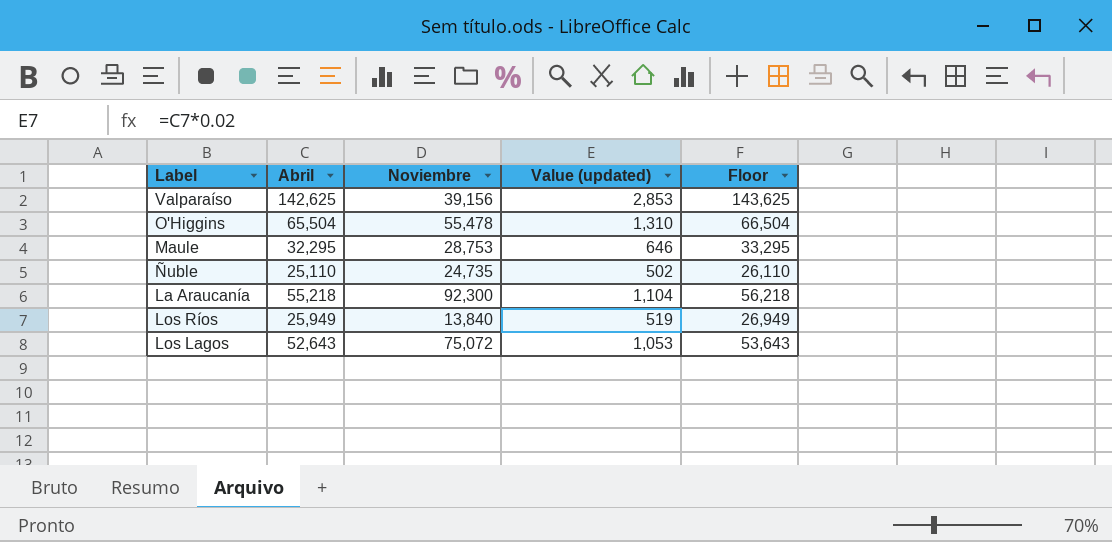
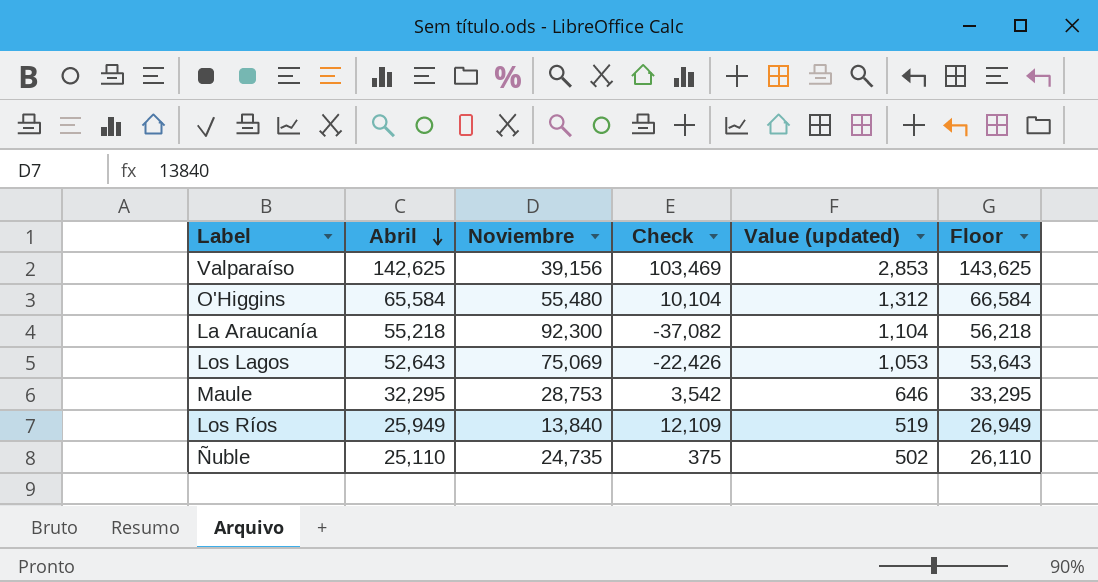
row order: none -> Abril descending
column Check | formula: none -> [Abril] - [Noviembre]
O'Higgins | Abril: 65,504 -> 65,584
O'Higgins | Noviembre: 55,478 -> 55,480
O'Higgins | Value (updated): 1,310 -> 1,312
O'Higgins | Floor: 66,504 -> 66,584
Los Lagos | Noviembre: 75,072 -> 75,069

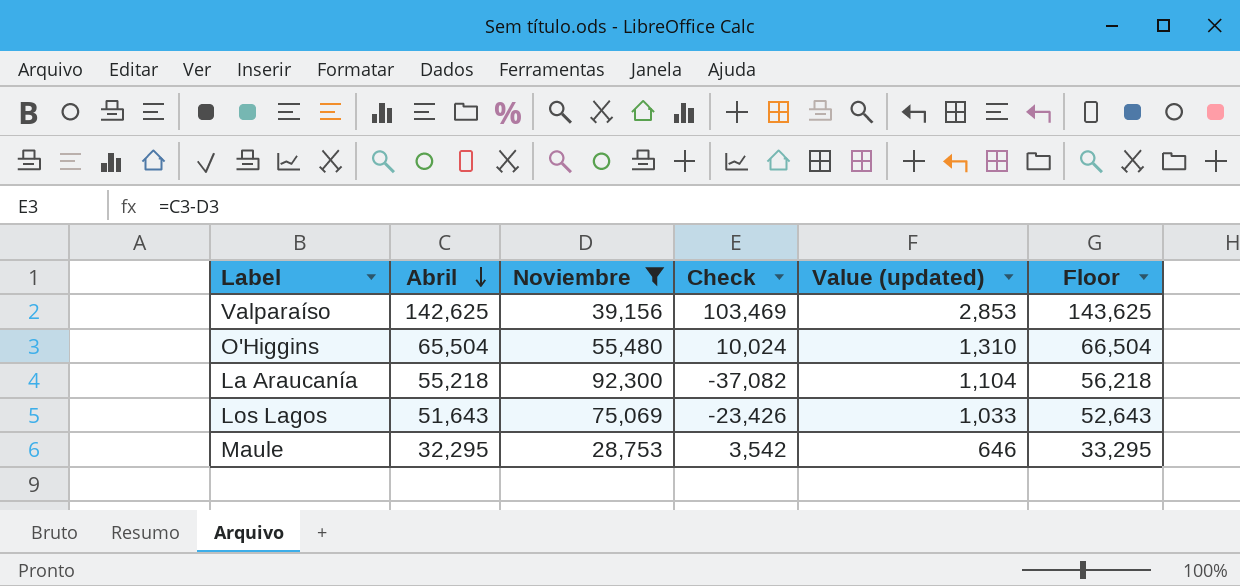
filter: none -> Noviembre >= 28,753
O'Higgins | Abril: 65,584 -> 65,504
O'Higgins | Check: 10,104 -> 10,024
O'Higgins | Value (updated): 1,312 -> 1,310
O'Higgins | Floor: 66,584 -> 66,504
Los Lagos | Abril: 52,643 -> 51,643
Los Lagos | Check: -22,426 -> -23,426
Los Lagos | Value (updated): 1,053 -> 1,033
Los Lagos | Floor: 53,643 -> 52,643

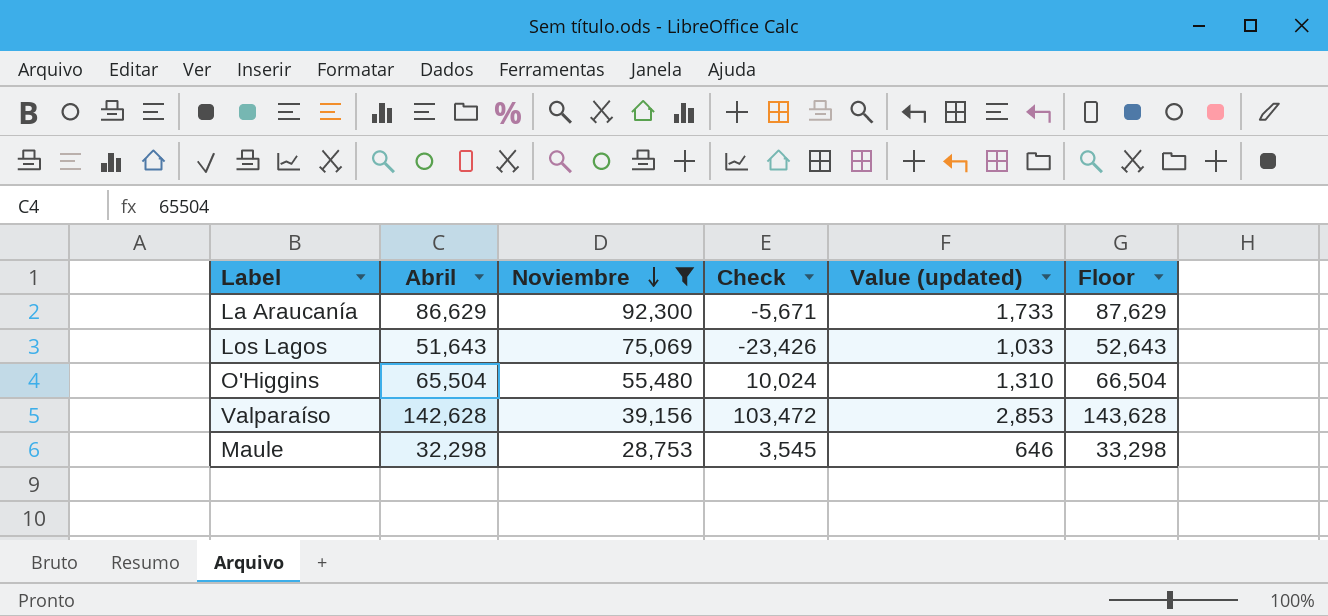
row order: Abril descending -> Noviembre descending
La Araucanía | Abril: 55,218 -> 86,629
La Araucanía | Check: -37,082 -> -5,671
La Araucanía | Value (updated): 1,104 -> 1,733
La Araucanía | Floor: 56,218 -> 87,629
Valparaíso | Abril: 142,625 -> 142,628
Valparaíso | Check: 103,469 -> 103,472
Valparaíso | Floor: 143,625 -> 143,628
Maule | Abril: 32,295 -> 32,298
Maule | Check: 3,542 -> 3,545
Maule | Floor: 33,295 -> 33,298

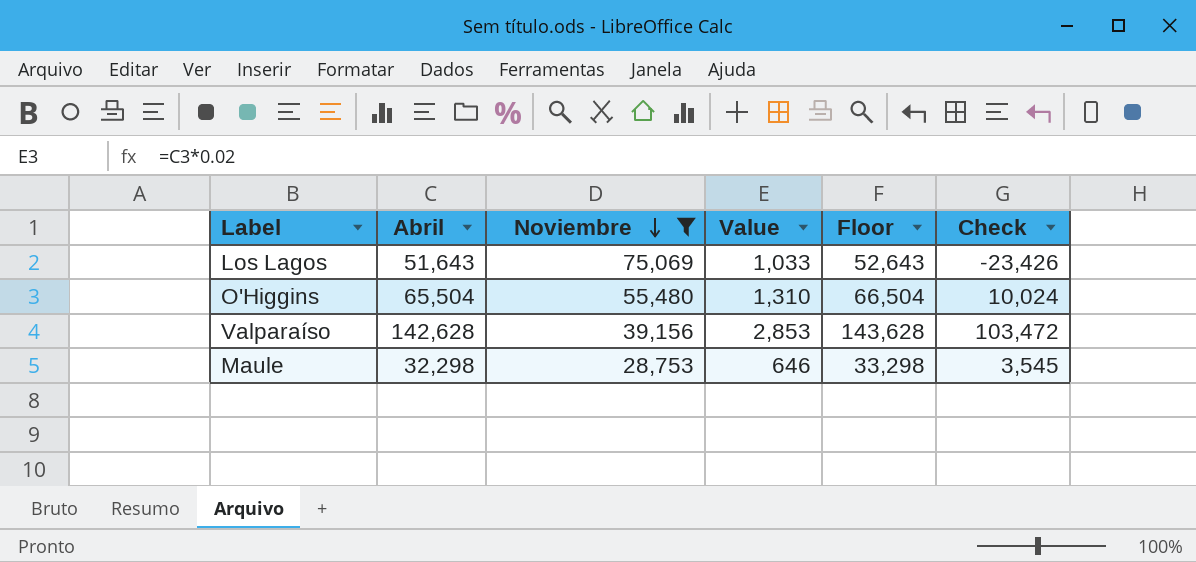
column name: Value (updated) -> Value
column Check | position: 4 -> 6
row La Araucanía: 86,629 | 92,300 | -5,671 | 1,733 | 87,629 -> none

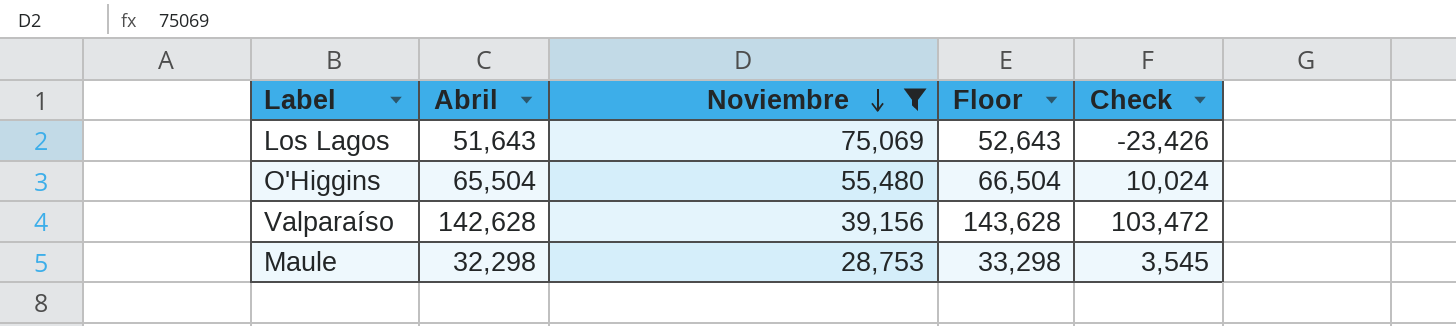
column Value | formula: [Abril] * 0.02 -> none

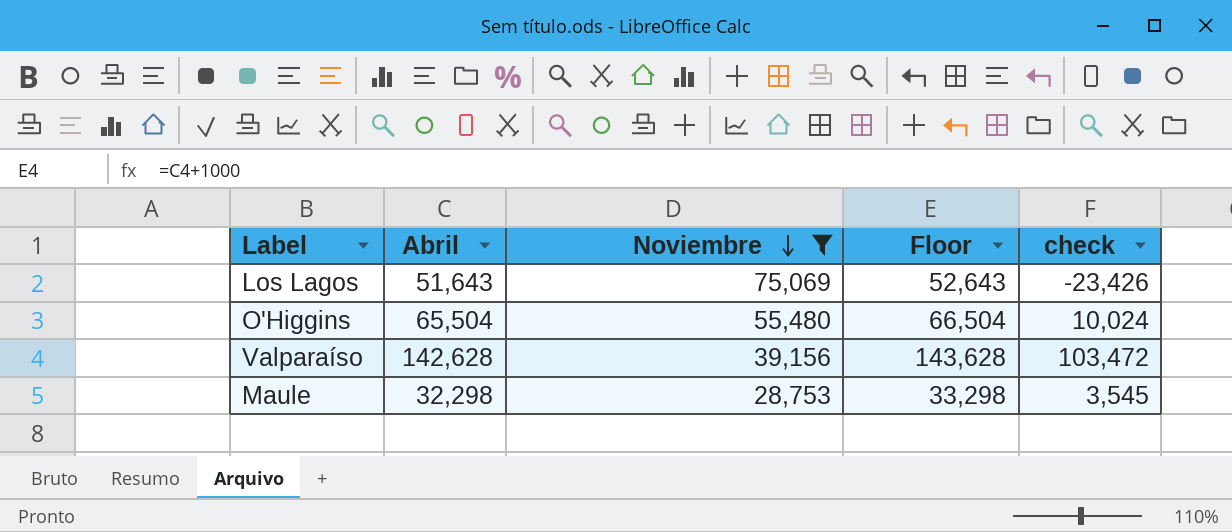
column name: Check -> check

